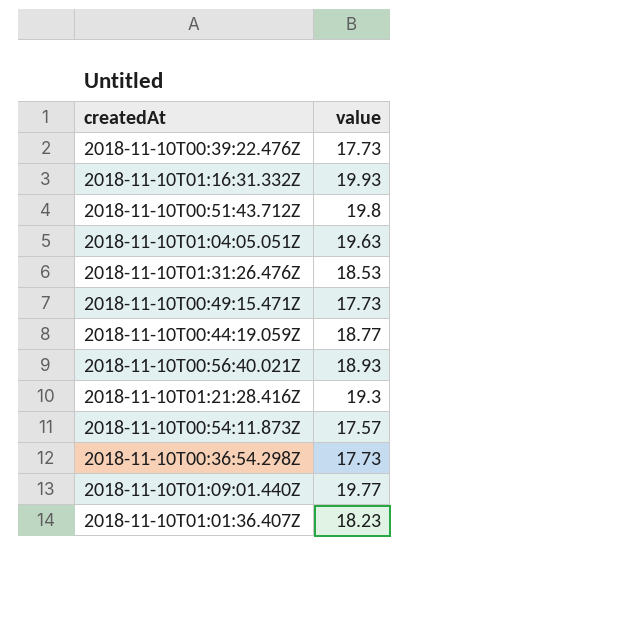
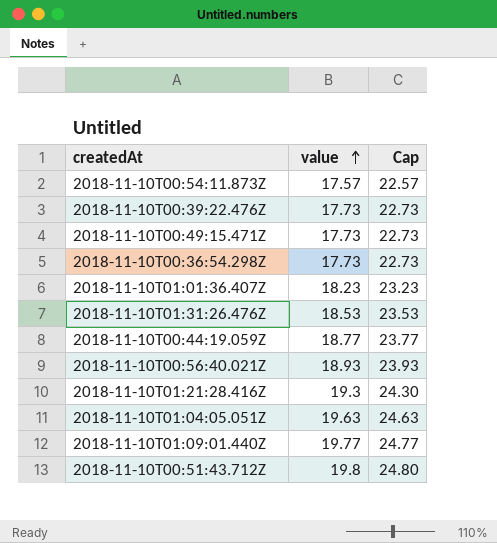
row order: none -> value ascending
column Cap | formula: none -> [value] + 5
row 2018-11-10T01:16:31.332Z: 19.93 -> none

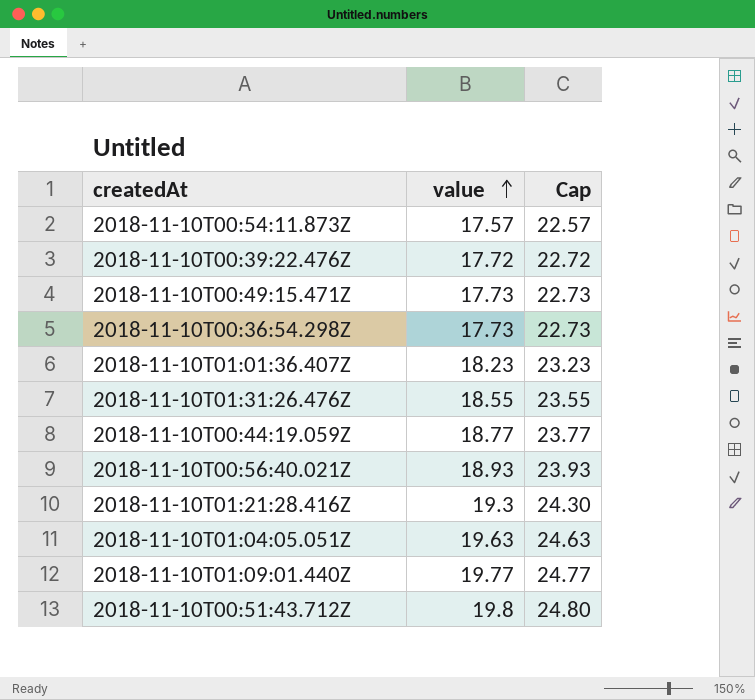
2018-11-10T00:39:22.476Z | value: 17.73 -> 17.72
2018-11-10T00:39:22.476Z | Cap: 22.73 -> 22.72
2018-11-10T01:31:26.476Z | value: 18.53 -> 18.55
2018-11-10T01:31:26.476Z | Cap: 23.53 -> 23.55

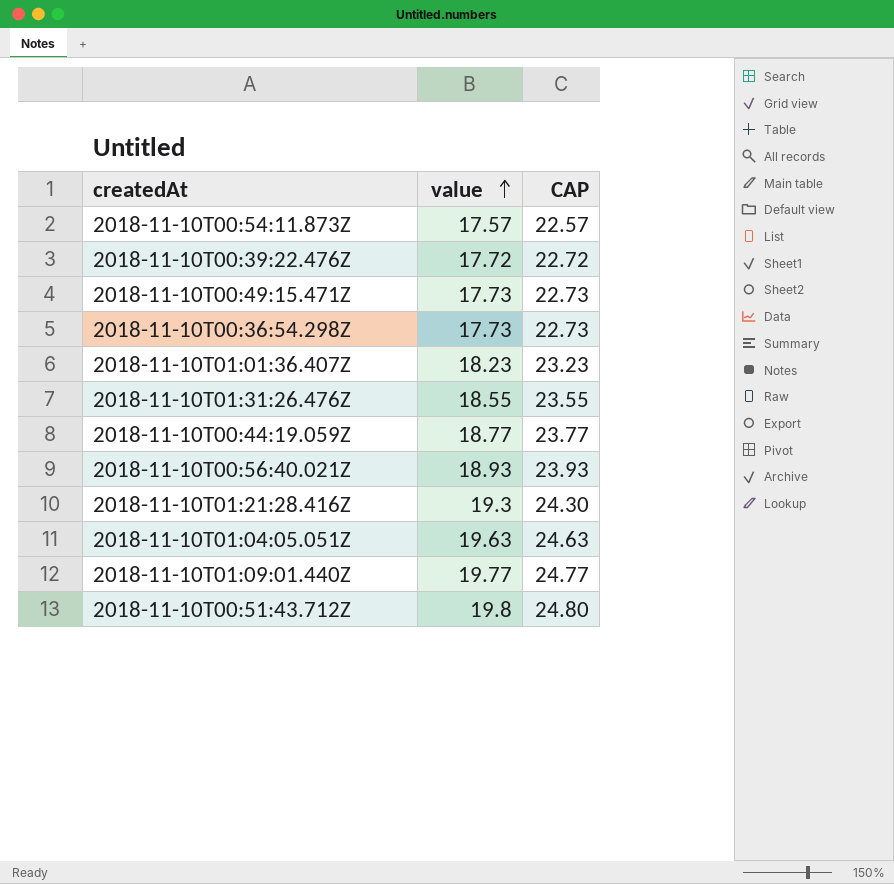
column name: Cap -> CAP

